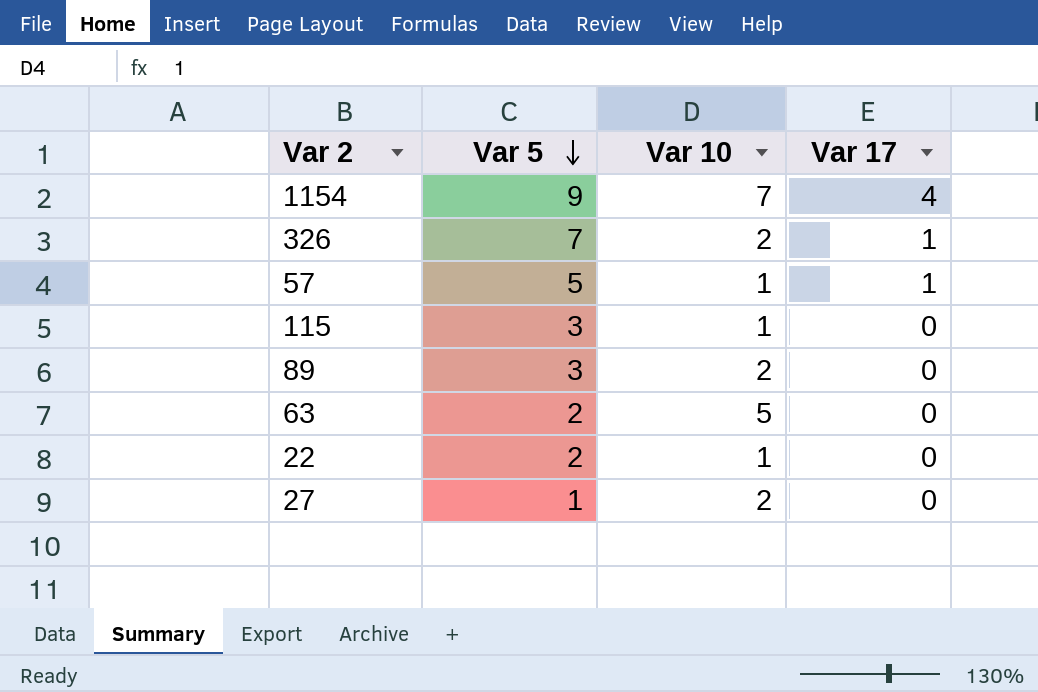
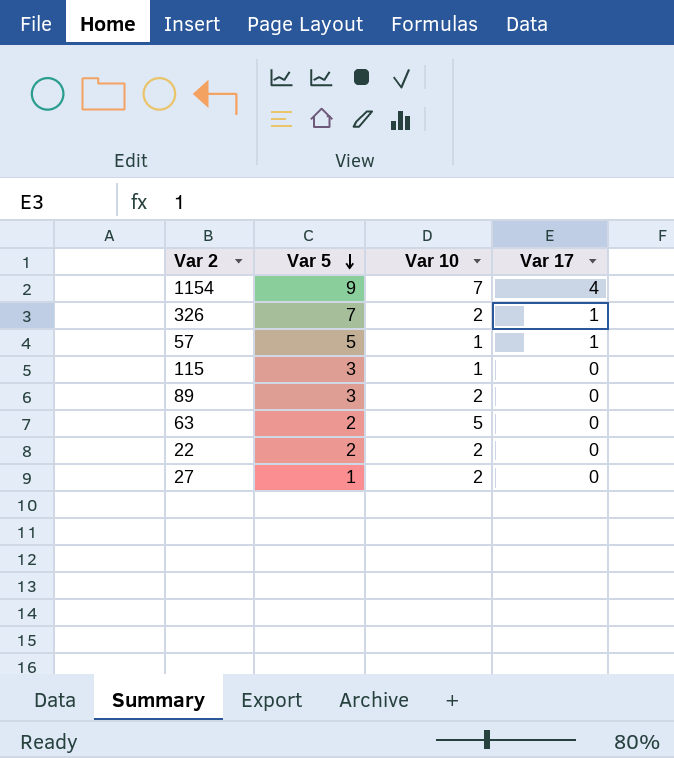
22 | Var 10: 1 -> 2

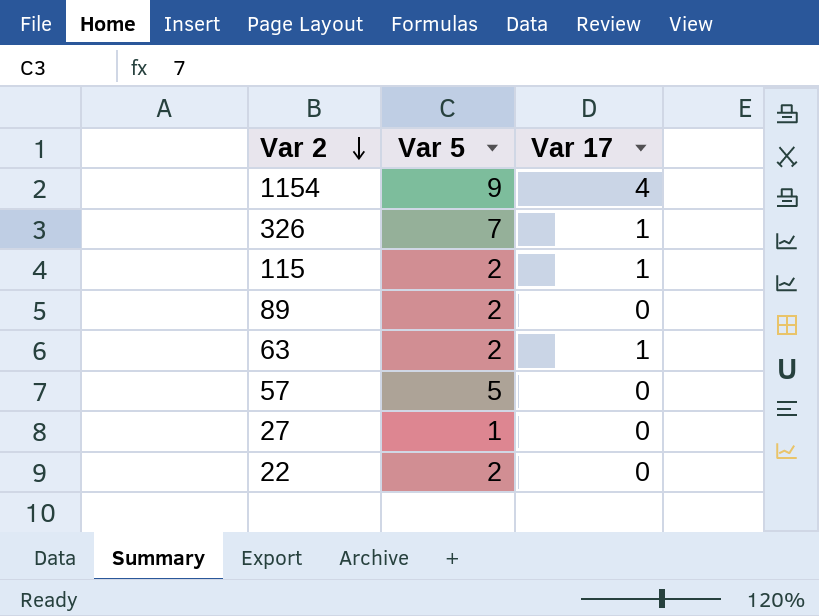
row order: Var 5 descending -> Var 2 descending
column Var 10 | position: 3 -> none
115 | Var 5: 3 -> 2
115 | Var 17: 0 -> 1
89 | Var 5: 3 -> 2
63 | Var 17: 0 -> 1
57 | Var 17: 1 -> 0

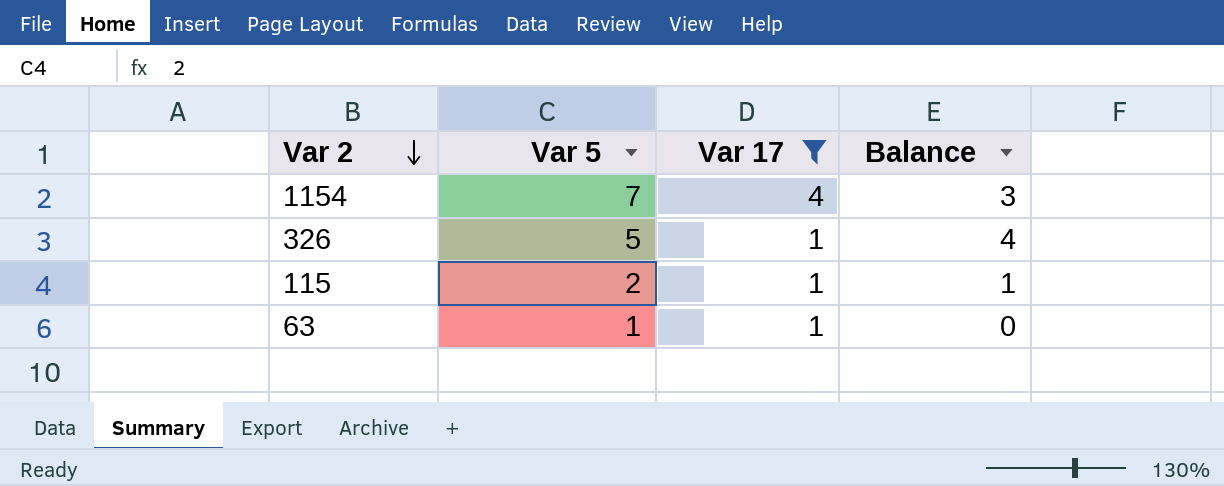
filter: none -> Var 17 != 0
column Balance | formula: none -> [Var 5] - [Var 17]
1154 | Var 5: 9 -> 7
326 | Var 5: 7 -> 5
63 | Var 5: 2 -> 1

